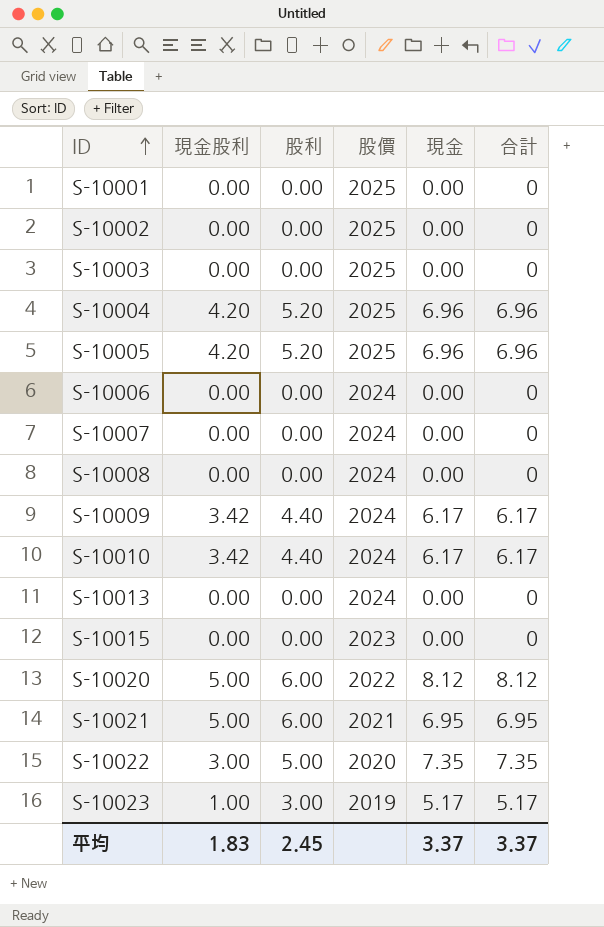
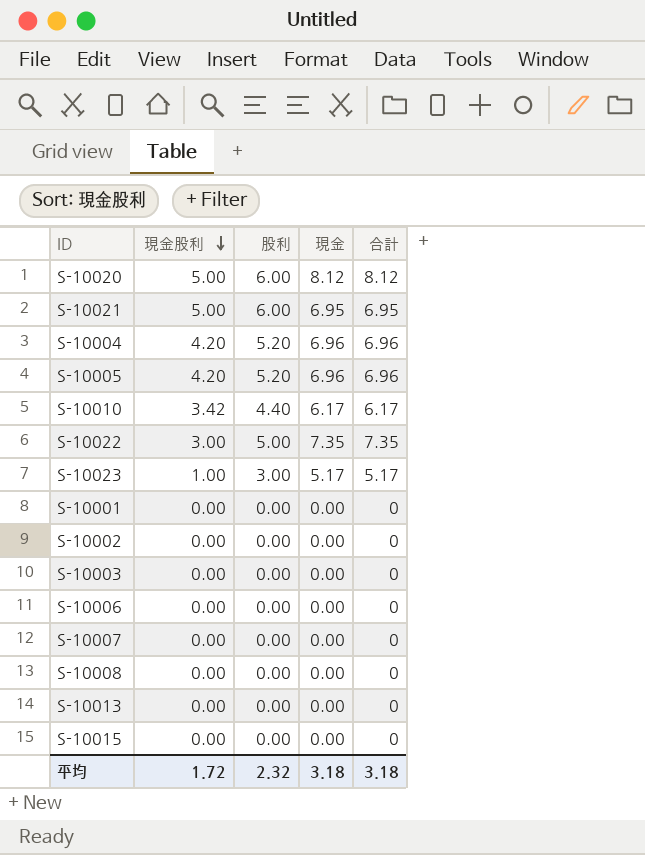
row order: ID ascending -> 現金股利 descending
column 股價 | position: 4 -> none
row S-10009: 3.42 | 4.40 | 2024 | 6.17 | 6.17 -> none
平均 | 現金股利: 1.83 -> 1.72
平均 | 股利: 2.45 -> 2.32
平均 | 現金: 3.37 -> 3.18
平均 | 合計: 3.37 -> 3.18

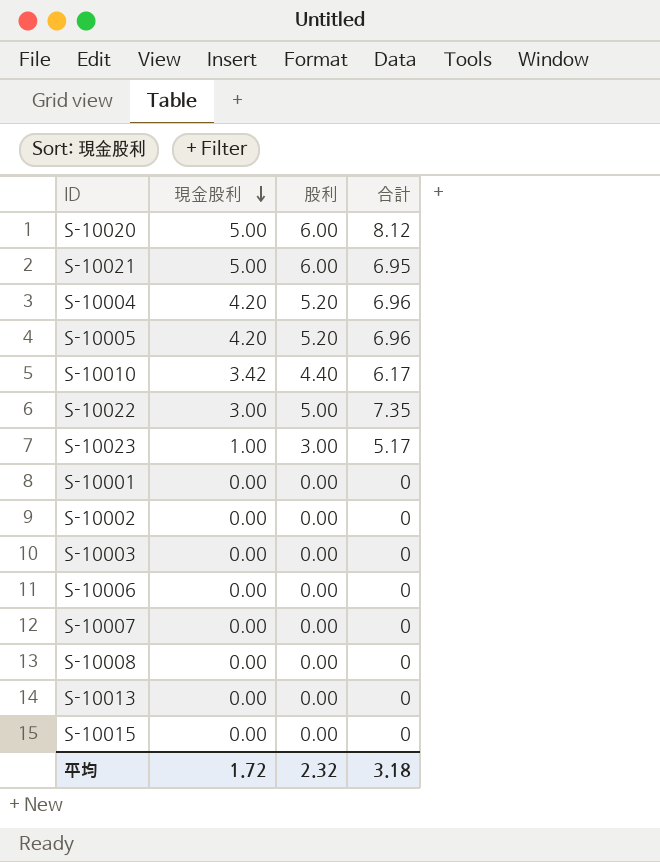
column 現金 | position: 4 -> none

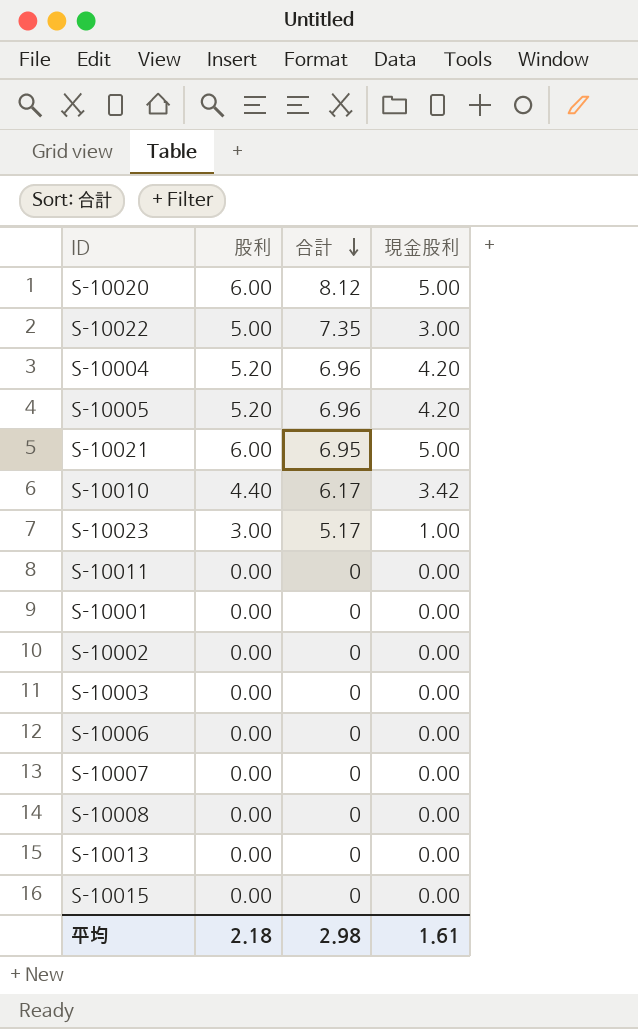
row order: 現金股利 descending -> 合計 descending
column 現金股利 | position: 2 -> 4
row S-10011: none -> 0.00 | 0 | 0.00
平均 | 股利: 2.32 -> 2.18
平均 | 合計: 3.18 -> 2.98
平均 | 現金股利: 1.72 -> 1.61

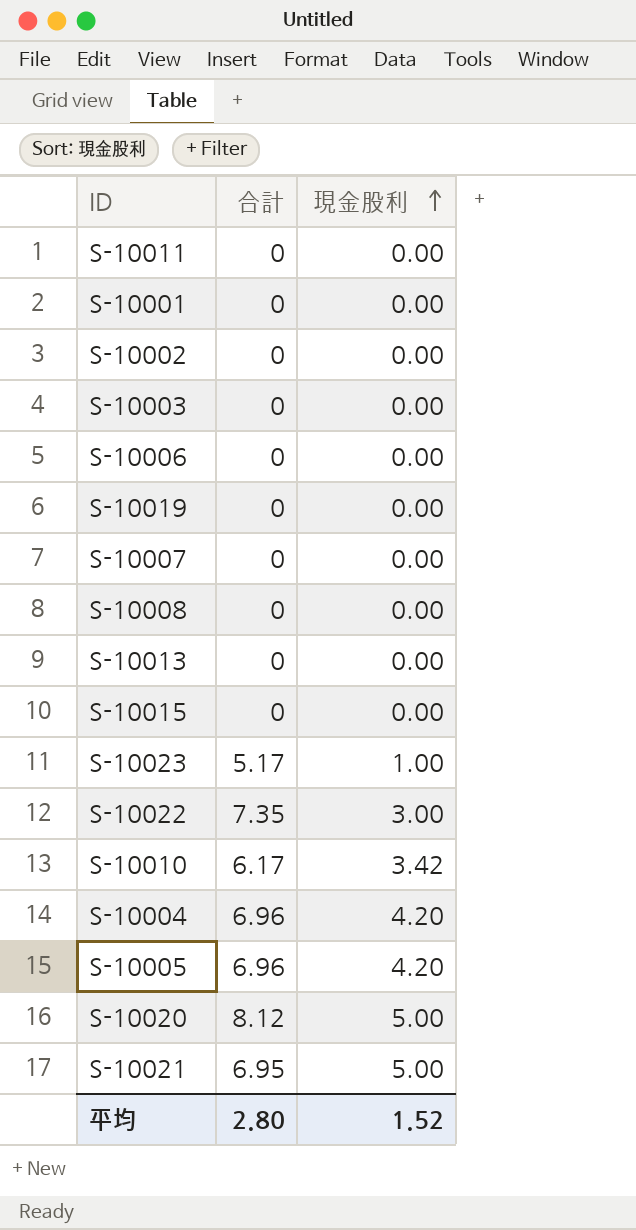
row order: 合計 descending -> 現金股利 ascending
column 股利 | position: 2 -> none
row S-10019: none -> 0 | 0.00
平均 | 合計: 2.98 -> 2.80
平均 | 現金股利: 1.61 -> 1.52

